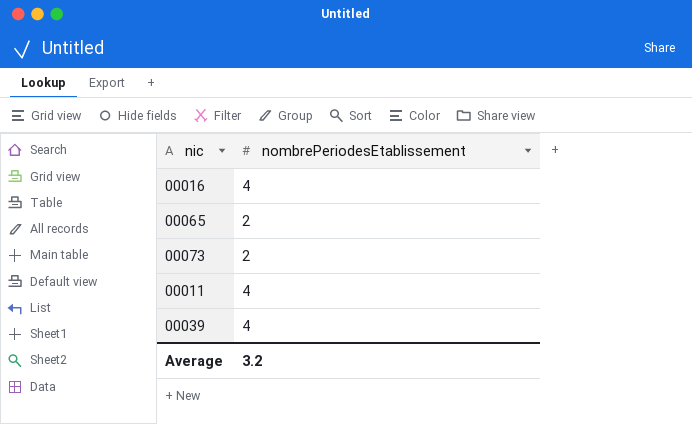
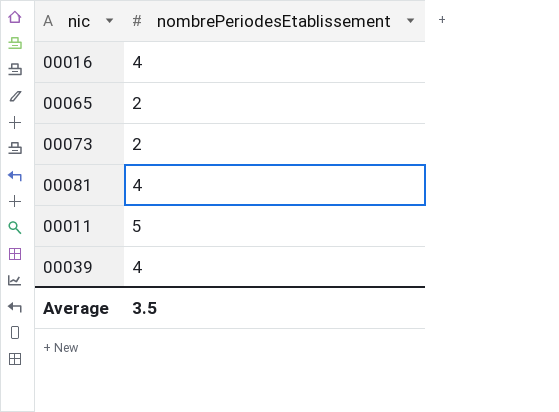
row 00081: none -> 4
00011 | nombrePeriodesEtablissement: 4 -> 5
Average | nombrePeriodesEtablissement: 3.2 -> 3.5

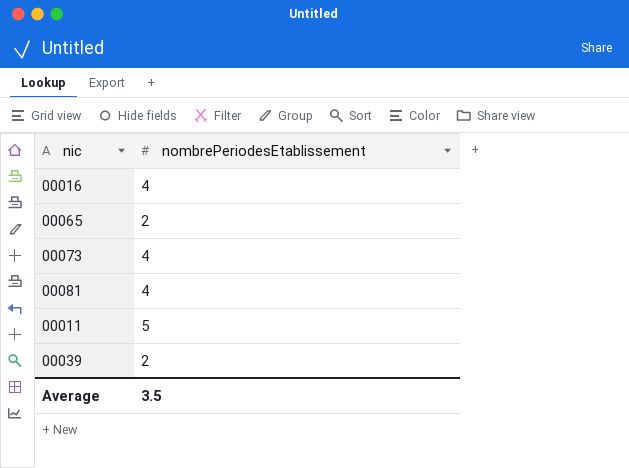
00073 | nombrePeriodesEtablissement: 2 -> 4
00039 | nombrePeriodesEtablissement: 4 -> 2

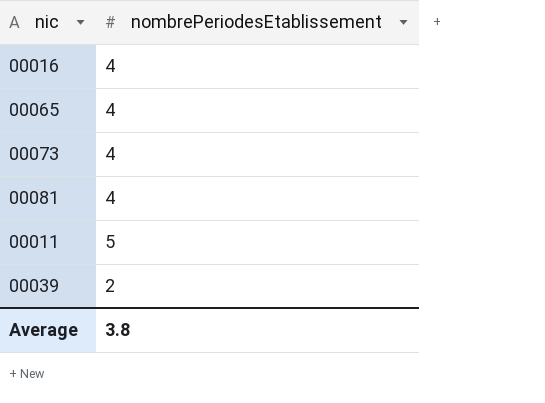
00065 | nombrePeriodesEtablissement: 2 -> 4
Average | nombrePeriodesEtablissement: 3.5 -> 3.8

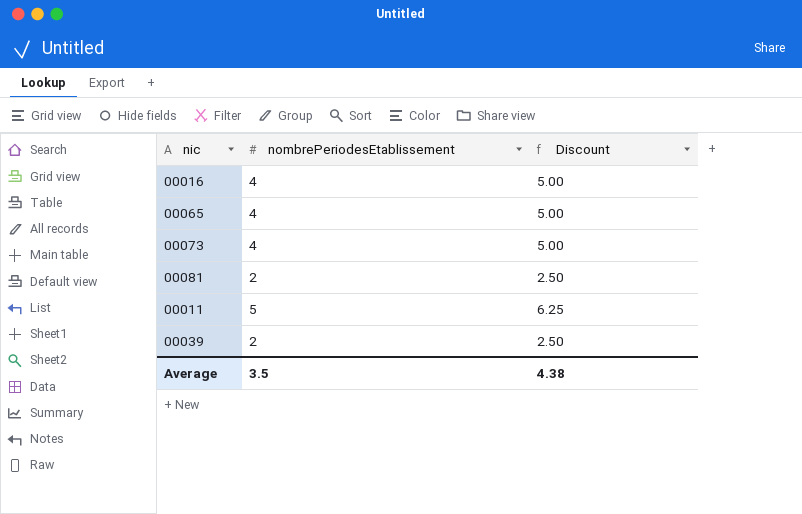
column Discount | formula: none -> [nombrePeriodesEtablissement] * 1.25
00081 | nombrePeriodesEtablissement: 4 -> 2
Average | nombrePeriodesEtablissement: 3.8 -> 3.5

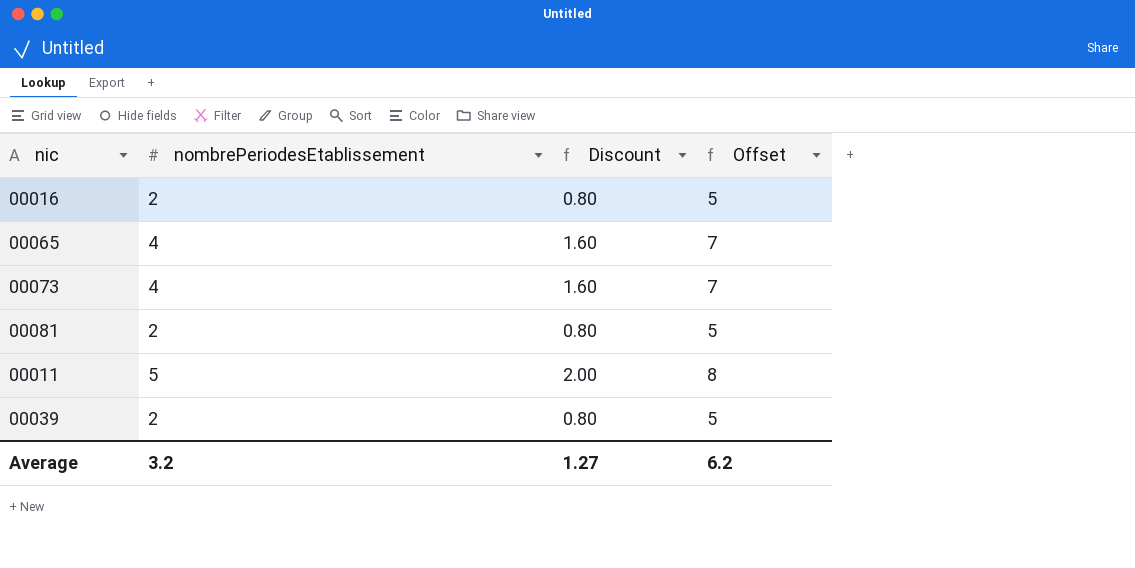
column Discount | formula: [nombrePeriodesEtablissement] * 1.25 -> [nombrePeriodesEtablissement] * 0.4
column Offset | formula: none -> [nombrePeriodesEtablissement] + 3
00016 | nombrePeriodesEtablissement: 4 -> 2
Average | nombrePeriodesEtablissement: 3.5 -> 3.2
Average | Discount: 4.38 -> 1.27

